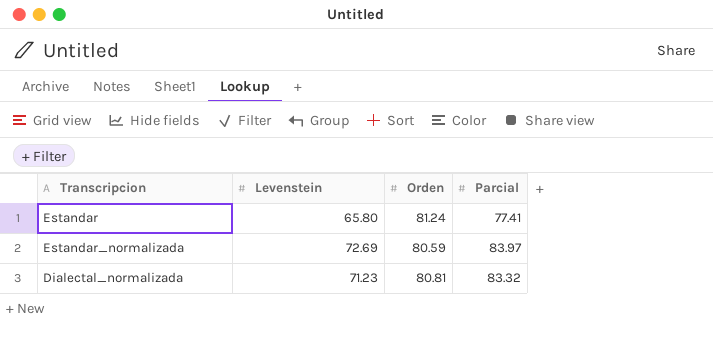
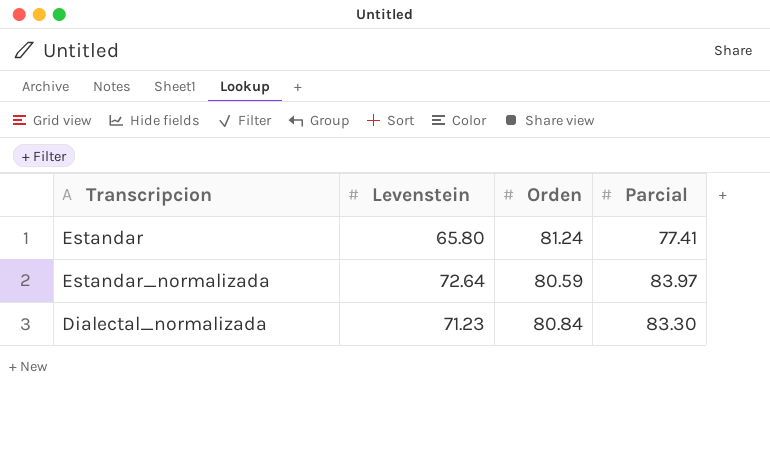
Estandar_normalizada | Levenstein: 72.69 -> 72.64
Dialectal_normalizada | Orden: 80.81 -> 80.84
Dialectal_normalizada | Parcial: 83.32 -> 83.30

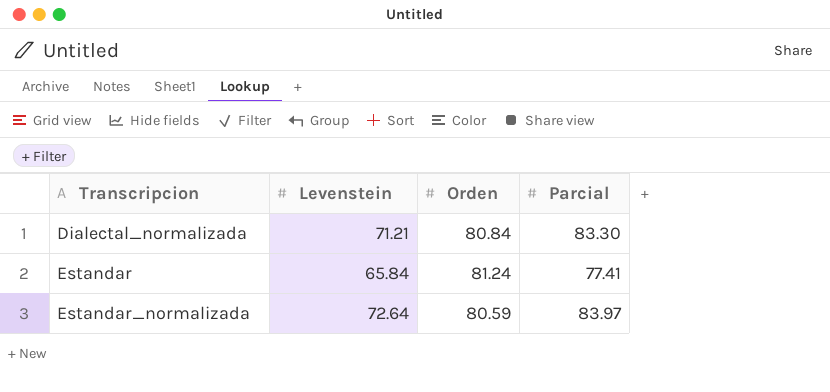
row order: none -> Transcripcion ascending
Dialectal_normalizada | Levenstein: 71.23 -> 71.21
Estandar | Levenstein: 65.80 -> 65.84

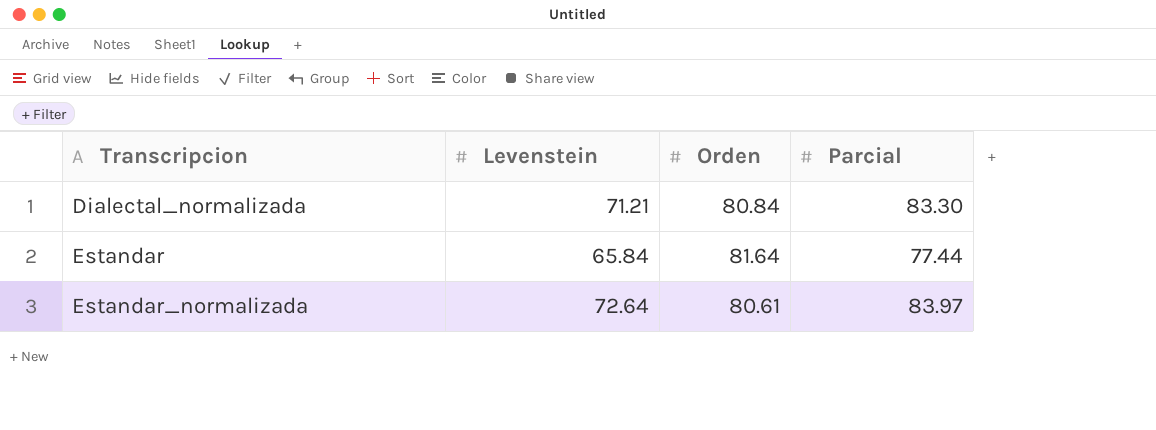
Estandar | Orden: 81.24 -> 81.64
Estandar | Parcial: 77.41 -> 77.44
Estandar_normalizada | Orden: 80.59 -> 80.61

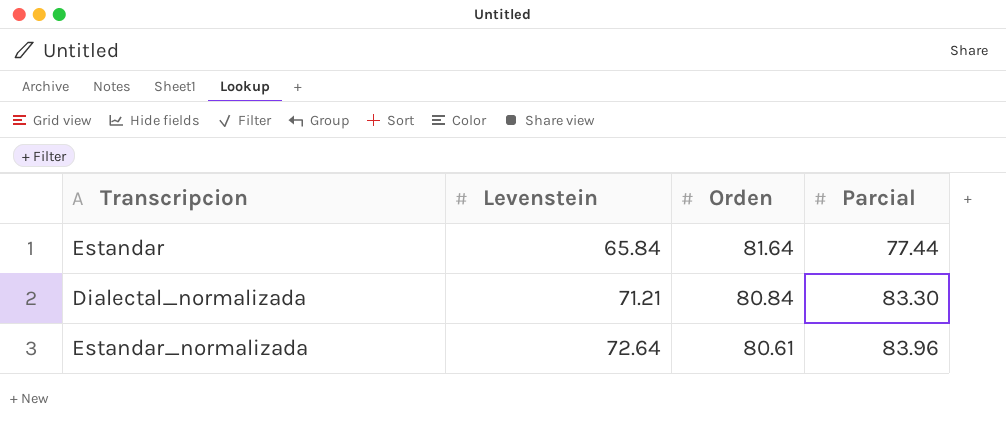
row order: Transcripcion ascending -> Levenstein ascending
Estandar_normalizada | Parcial: 83.97 -> 83.96

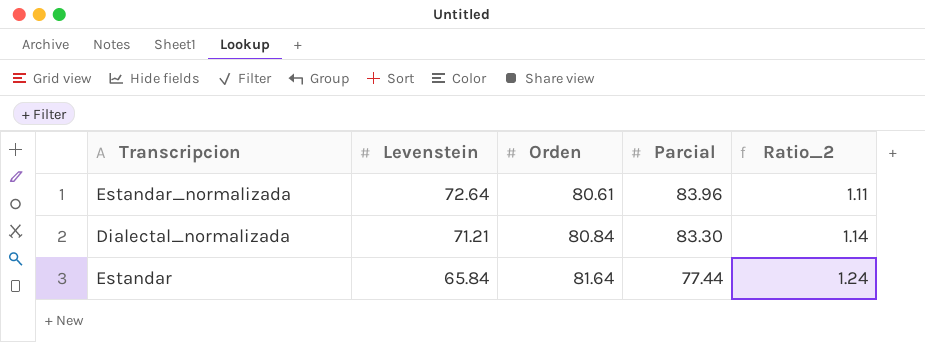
row order: Levenstein ascending -> Levenstein descending
column Ratio_2 | formula: none -> [Orden] / [Levenstein]

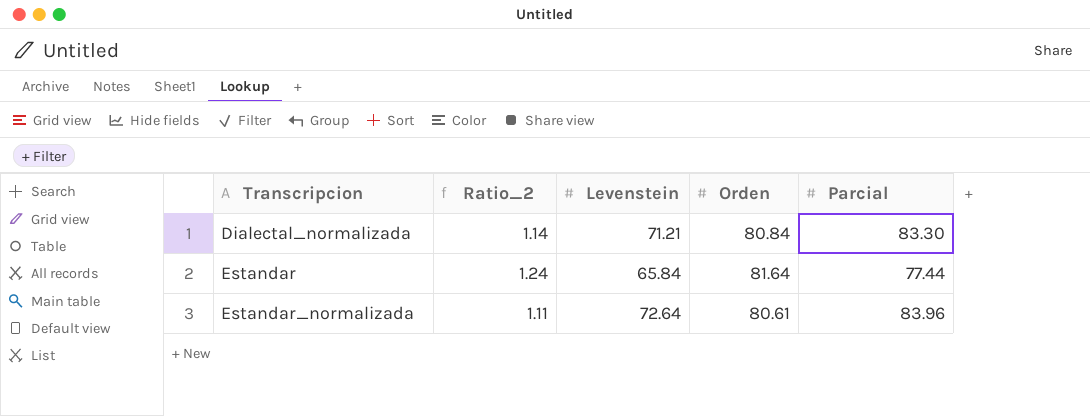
row order: Levenstein descending -> Transcripcion ascending
column Ratio_2 | position: 5 -> 2

